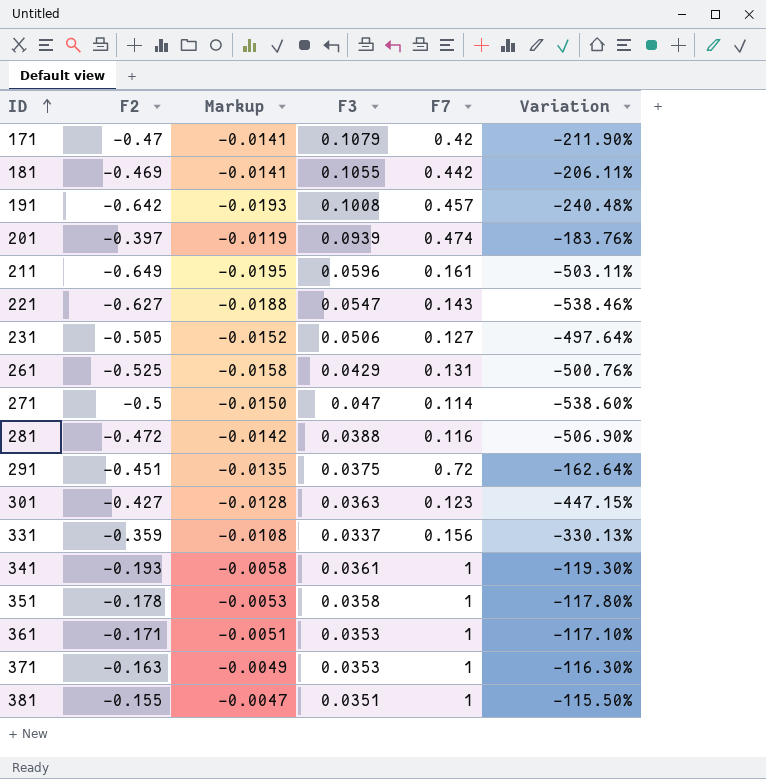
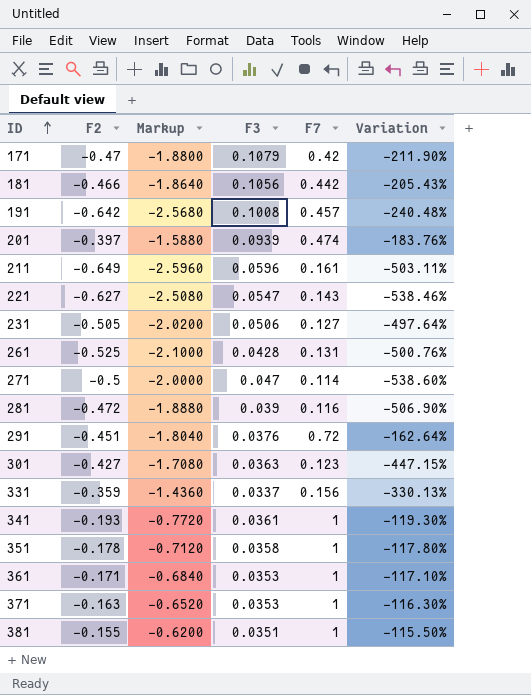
column Markup | formula: [F2] * 0.03 -> [F2] * 4
181 | F2: -0.469 -> -0.466
181 | F3: 0.1055 -> 0.1056
181 | Variation: -206.11% -> -205.43%
261 | F3: 0.0429 -> 0.0428
281 | F3: 0.0388 -> 0.039
291 | F3: 0.0375 -> 0.0376

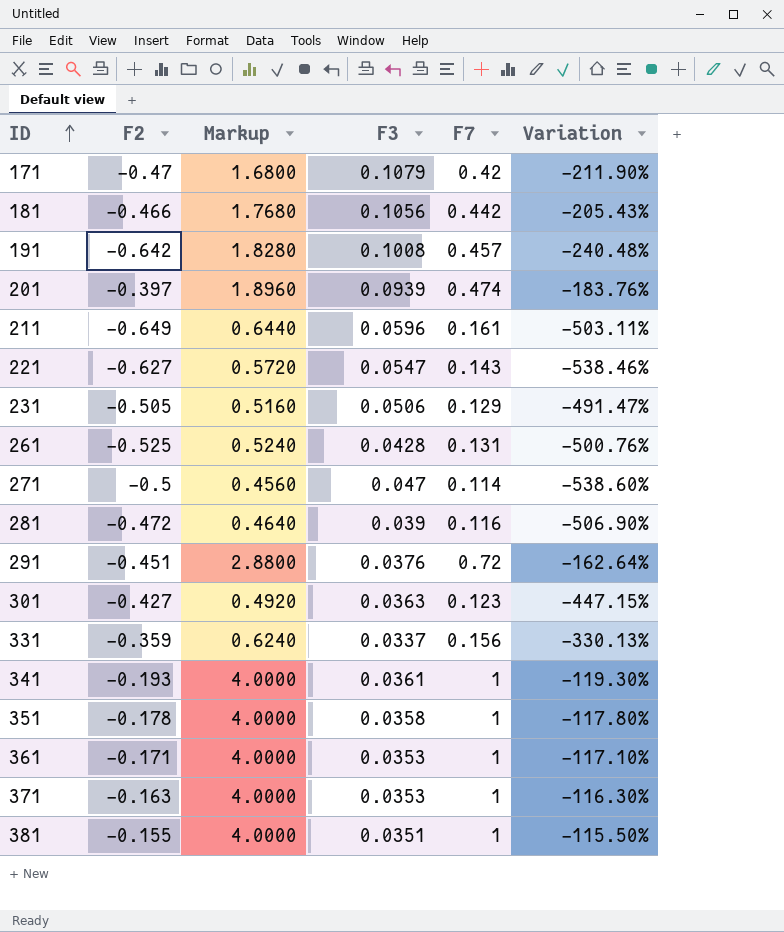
column Markup | formula: [F2] * 4 -> [F7] * 4
231 | F7: 0.127 -> 0.129
231 | Variation: -497.64% -> -491.47%

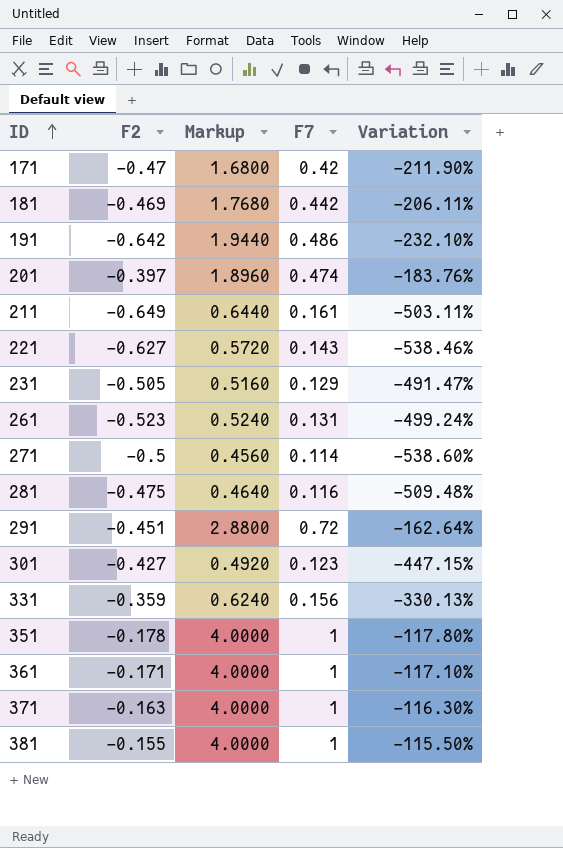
column F3 | position: 4 -> none
row 341: -0.193 | 4.0000 | 0.0361 | 1 | -119.30% -> none
181 | F2: -0.466 -> -0.469
181 | Variation: -205.43% -> -206.11%
191 | Markup: 1.8280 -> 1.9440
191 | F7: 0.457 -> 0.486
191 | Variation: -240.48% -> -232.10%
261 | F2: -0.525 -> -0.523
261 | Variation: -500.76% -> -499.24%
281 | F2: -0.472 -> -0.475
281 | Variation: -506.90% -> -509.48%

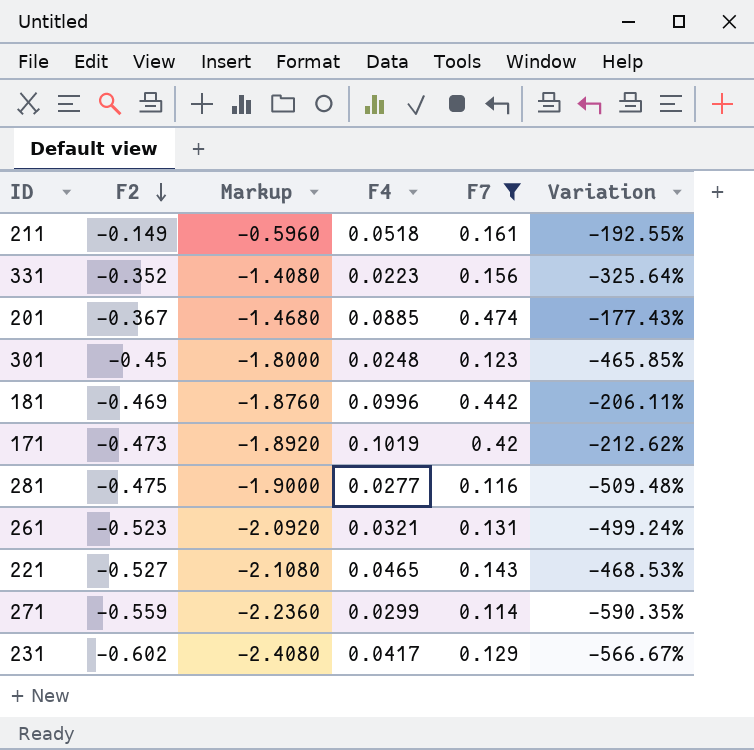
filter: none -> F7 <= 0.474
row order: ID ascending -> F2 descending
column Markup | formula: [F7] * 4 -> [F2] * 4
column F4 | position: none -> 4
211 | F2: -0.649 -> -0.149
211 | Variation: -503.11% -> -192.55%
331 | F2: -0.359 -> -0.352
331 | Variation: -330.13% -> -325.64%
201 | F2: -0.397 -> -0.367
201 | Variation: -183.76% -> -177.43%
301 | F2: -0.427 -> -0.45
301 | Variation: -447.15% -> -465.85%
171 | F2: -0.47 -> -0.473
171 | Variation: -211.90% -> -212.62%
221 | F2: -0.627 -> -0.527
221 | Variation: -538.46% -> -468.53%
271 | F2: -0.5 -> -0.559
271 | Variation: -538.60% -> -590.35%
231 | F2: -0.505 -> -0.602
231 | Variation: -491.47% -> -566.67%

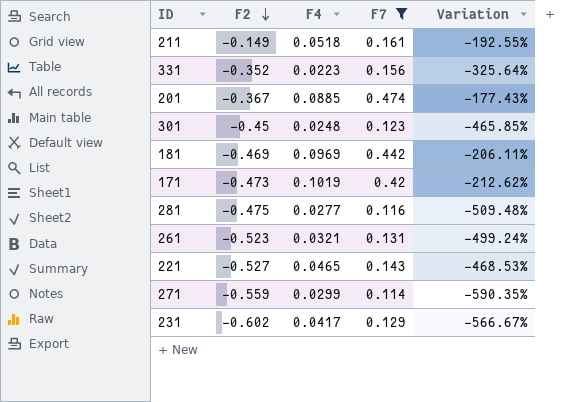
column Markup | formula: [F2] * 4 -> none
181 | F4: 0.0996 -> 0.0969

